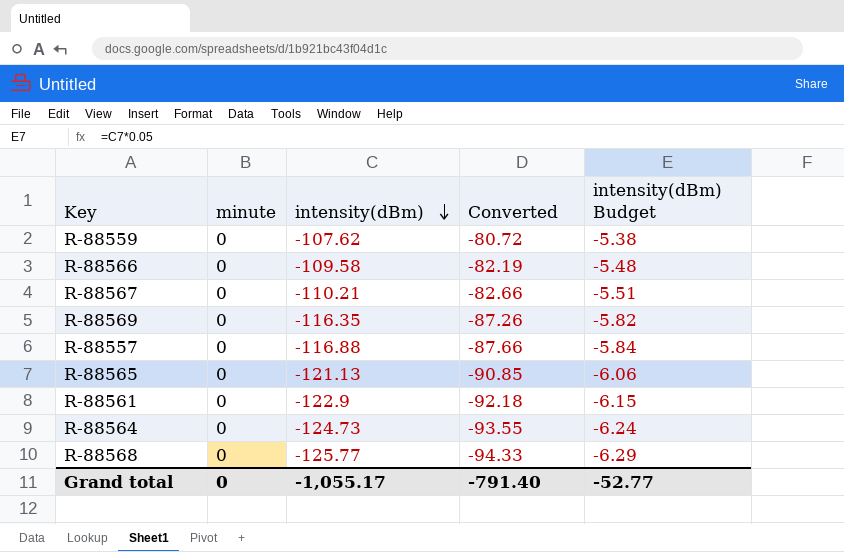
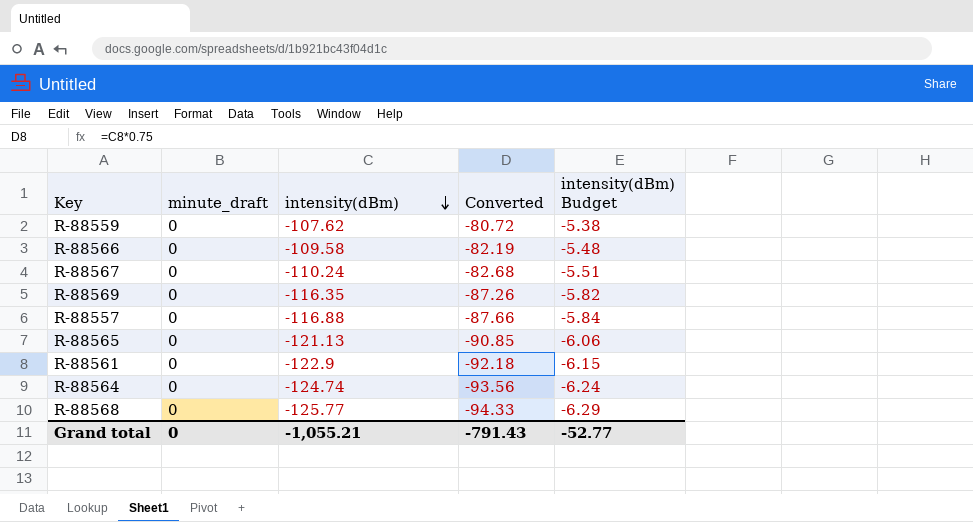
column name: minute -> minute_draft
R-88567 | intensity(dBm): -110.21 -> -110.24
R-88567 | Converted: -82.66 -> -82.68
R-88564 | intensity(dBm): -124.73 -> -124.74
R-88564 | Converted: -93.55 -> -93.56
Grand total | intensity(dBm): -1,055.17 -> -1,055.21
Grand total | Converted: -791.40 -> -791.43

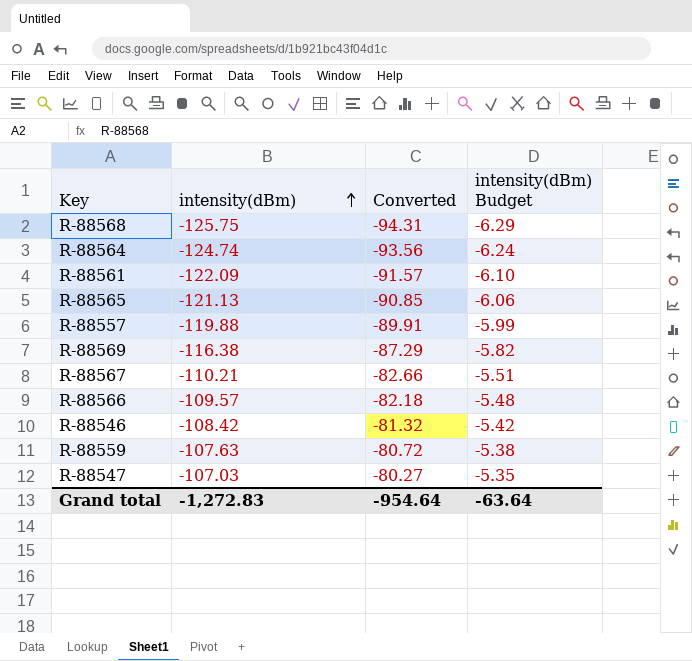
row order: intensity(dBm) descending -> intensity(dBm) ascending
column minute_draft | position: 2 -> none
R-88568 | intensity(dBm): -125.77 -> -125.75
R-88568 | Converted: -94.33 -> -94.31
R-88561 | intensity(dBm): -122.9 -> -122.09
R-88561 | Converted: -92.18 -> -91.57
R-88561 | intensity(dBm) Budget: -6.15 -> -6.10
R-88557 | intensity(dBm): -116.88 -> -119.88
R-88557 | Converted: -87.66 -> -89.91
R-88557 | intensity(dBm) Budget: -5.84 -> -5.99
R-88569 | intensity(dBm): -116.35 -> -116.38
R-88569 | Converted: -87.26 -> -87.29
R-88567 | intensity(dBm): -110.24 -> -110.21
R-88567 | Converted: -82.68 -> -82.66
R-88566 | intensity(dBm): -109.58 -> -109.57
R-88566 | Converted: -82.19 -> -82.18
row R-88546: none -> -108.42 | -81.32 | -5.42
R-88559 | intensity(dBm): -107.62 -> -107.63
row R-88547: none -> -107.03 | -80.27 | -5.35
Grand total | intensity(dBm): -1,055.21 -> -1,272.83
Grand total | Converted: -791.43 -> -954.64
Grand total | intensity(dBm) Budget: -52.77 -> -63.64

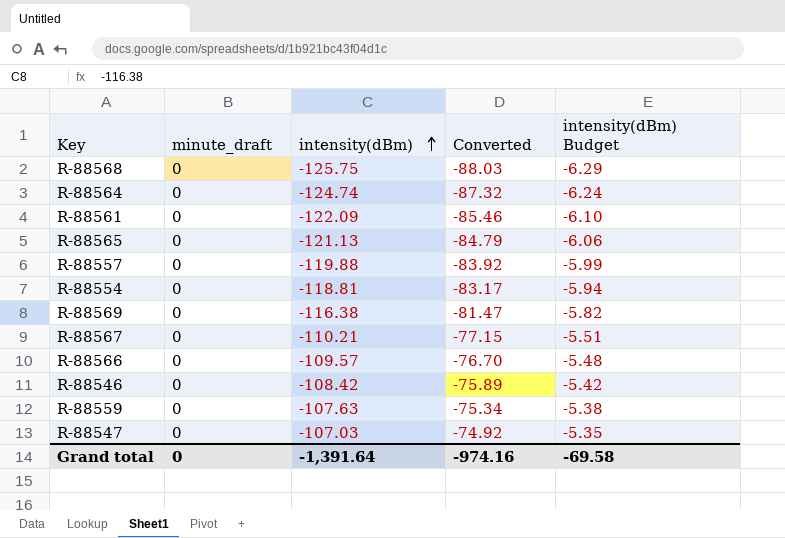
column minute_draft | position: none -> 2
column Converted | formula: [intensity(dBm)] * 0.75 -> [intensity(dBm)] * 0.7
row R-88554: none -> 0 | -118.81 | -83.17 | -5.94
Grand total | intensity(dBm): -1,272.83 -> -1,391.64
Grand total | Converted: -954.64 -> -974.16
Grand total | intensity(dBm) Budget: -63.64 -> -69.58

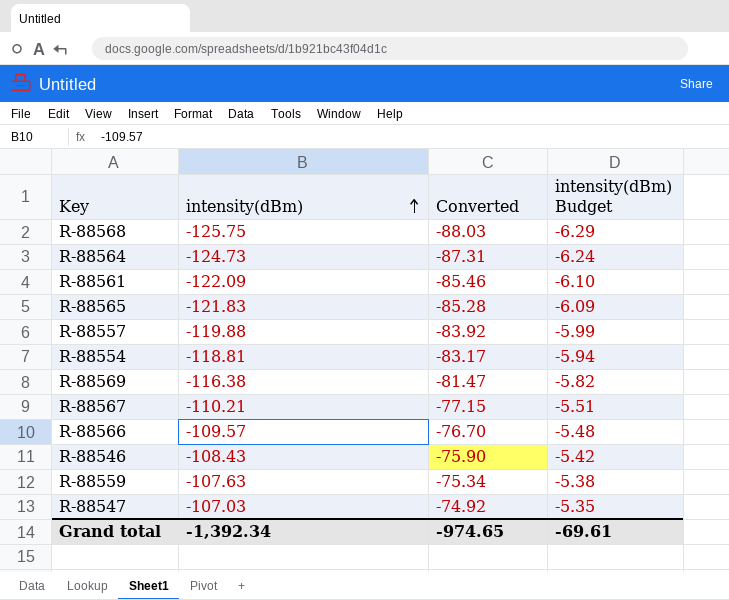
column minute_draft | position: 2 -> none
R-88564 | intensity(dBm): -124.74 -> -124.73
R-88564 | Converted: -87.32 -> -87.31
R-88565 | intensity(dBm): -121.13 -> -121.83
R-88565 | Converted: -84.79 -> -85.28
R-88565 | intensity(dBm) Budget: -6.06 -> -6.09
R-88546 | intensity(dBm): -108.42 -> -108.43
R-88546 | Converted: -75.89 -> -75.90
Grand total | intensity(dBm): -1,391.64 -> -1,392.34
Grand total | Converted: -974.16 -> -974.65
Grand total | intensity(dBm) Budget: -69.58 -> -69.61

